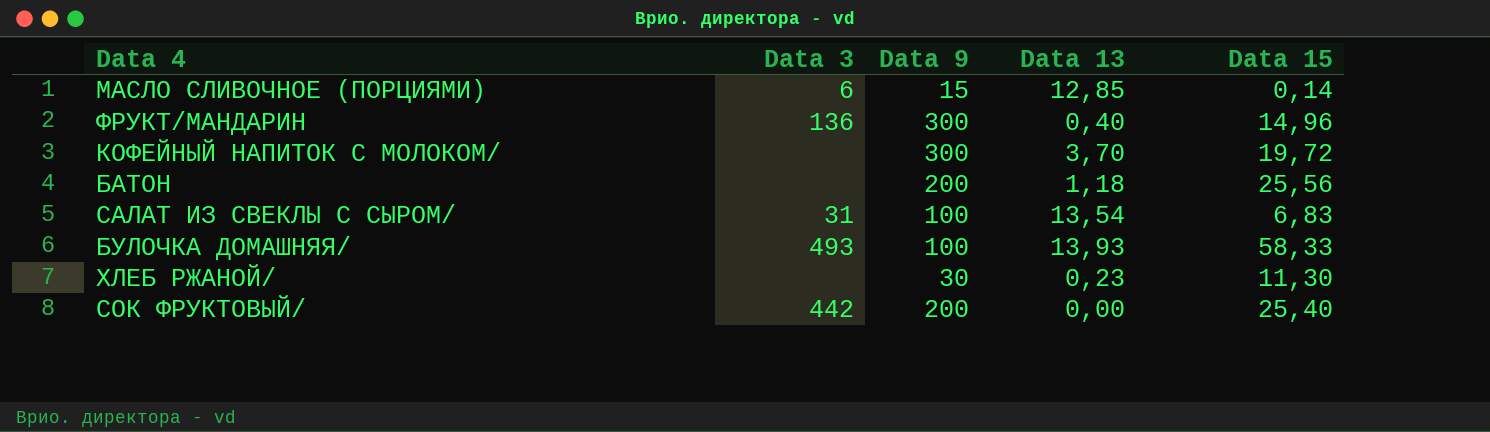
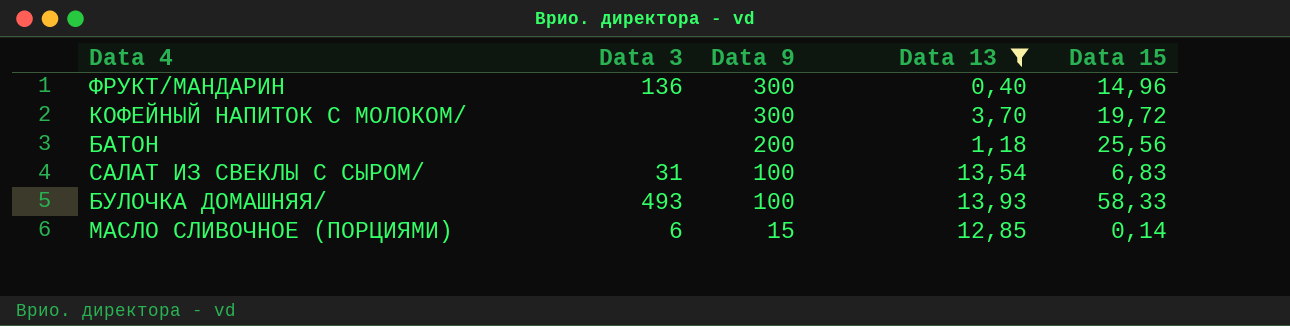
filter: none -> Data 13 >= 0,40
row order: none -> Data 9 descending

